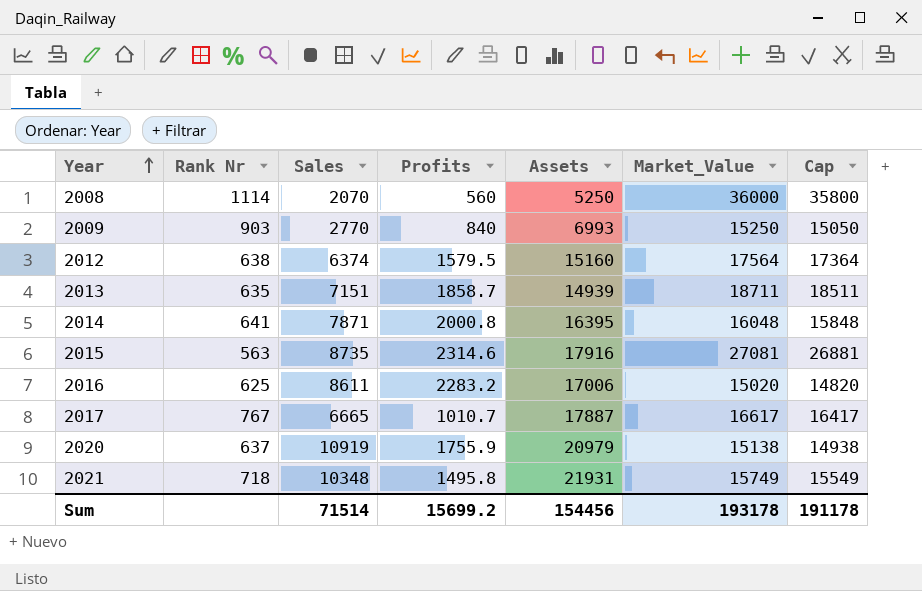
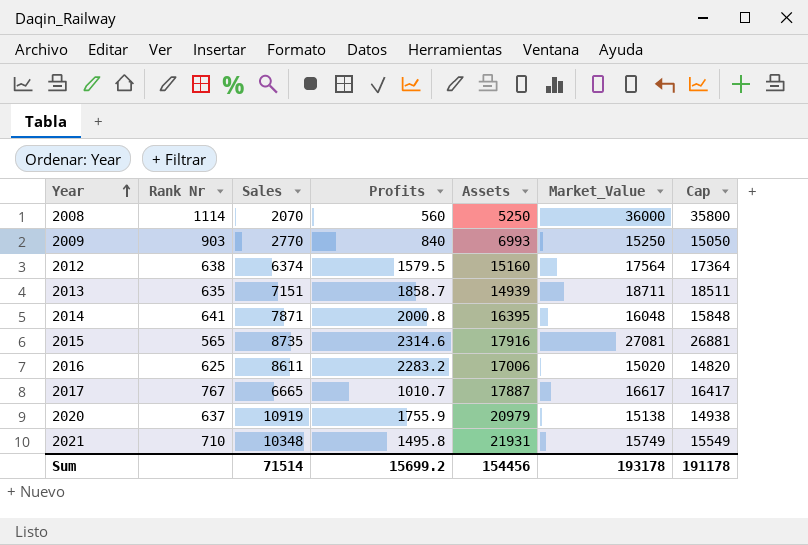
2015 | Rank Nr: 563 -> 565
2021 | Rank Nr: 718 -> 710

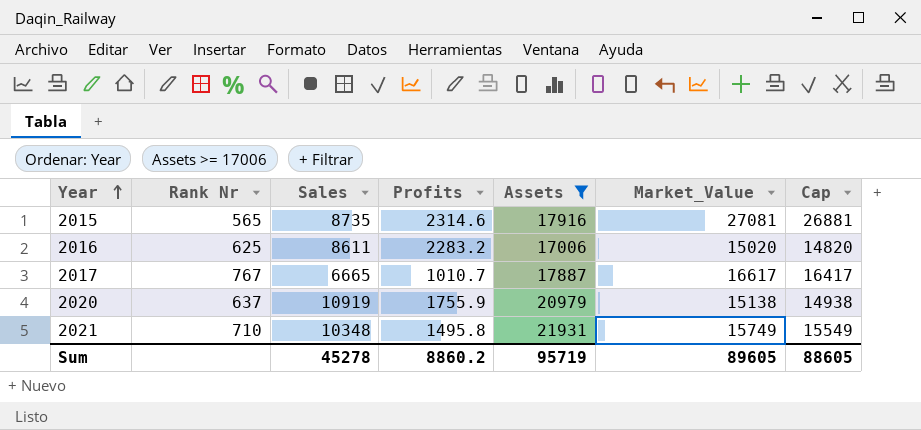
filter: none -> Assets >= 17006
Sum | Sales: 71514 -> 45278
Sum | Profits: 15699.2 -> 8860.2
Sum | Assets: 154456 -> 95719
Sum | Market_Value: 193178 -> 89605
Sum | Cap: 191178 -> 88605

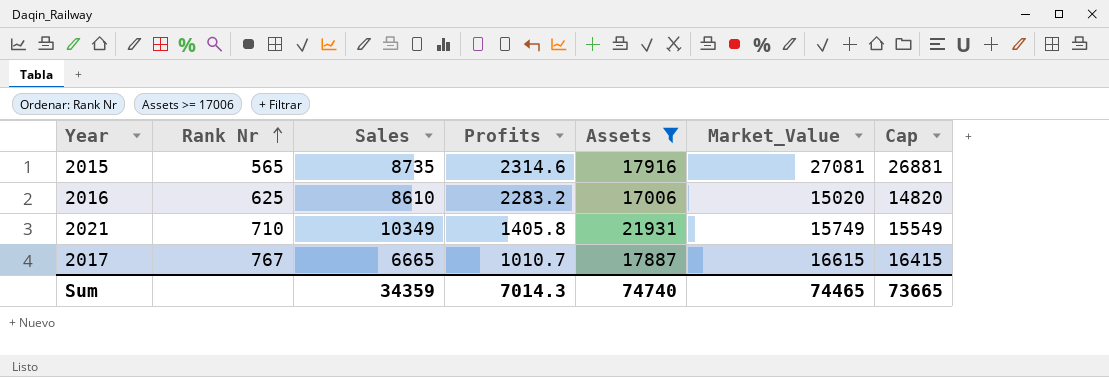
row order: Year ascending -> Rank Nr ascending
row 2020: 637 | 10919 | 1755.9 | 20979 | 15138 | 14938 -> none
2016 | Sales: 8611 -> 8610
2021 | Sales: 10348 -> 10349
2021 | Profits: 1495.8 -> 1405.8
2017 | Market_Value: 16617 -> 16615
2017 | Cap: 16417 -> 16415
Sum | Sales: 45278 -> 34359
Sum | Profits: 8860.2 -> 7014.3
Sum | Assets: 95719 -> 74740
Sum | Market_Value: 89605 -> 74465
Sum | Cap: 88605 -> 73665

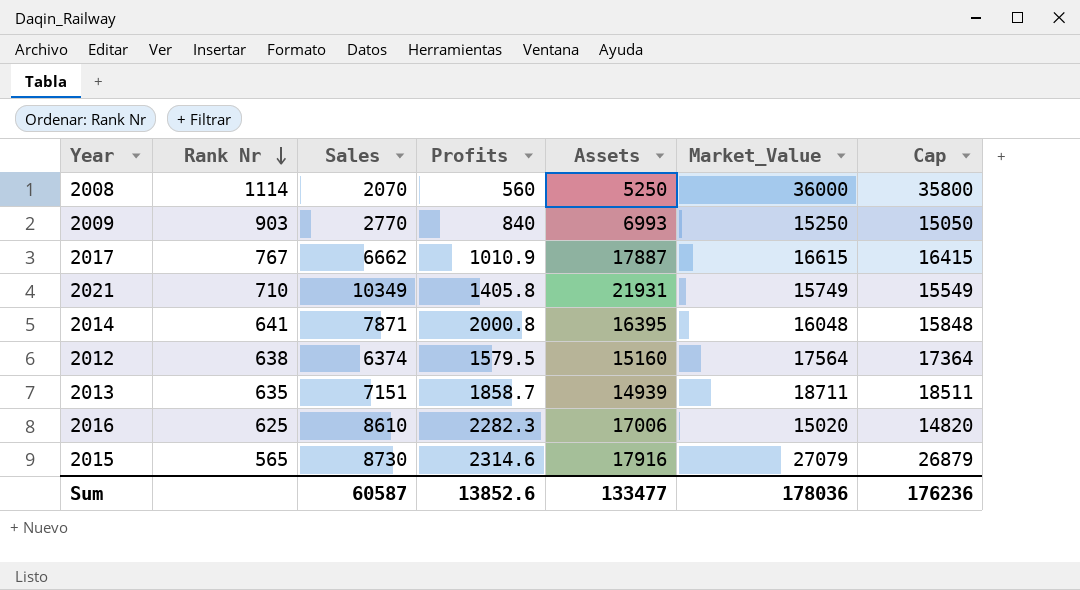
filter: Assets >= 17006 -> none
row order: Rank Nr ascending -> Rank Nr descending
2017 | Sales: 6665 -> 6662
2017 | Profits: 1010.7 -> 1010.9
2016 | Profits: 2283.2 -> 2282.3
2015 | Sales: 8735 -> 8730
2015 | Market_Value: 27081 -> 27079
2015 | Cap: 26881 -> 26879
Sum | Sales: 34359 -> 60587
Sum | Profits: 7014.3 -> 13852.6
Sum | Assets: 74740 -> 133477
Sum | Market_Value: 74465 -> 178036
Sum | Cap: 73665 -> 176236

